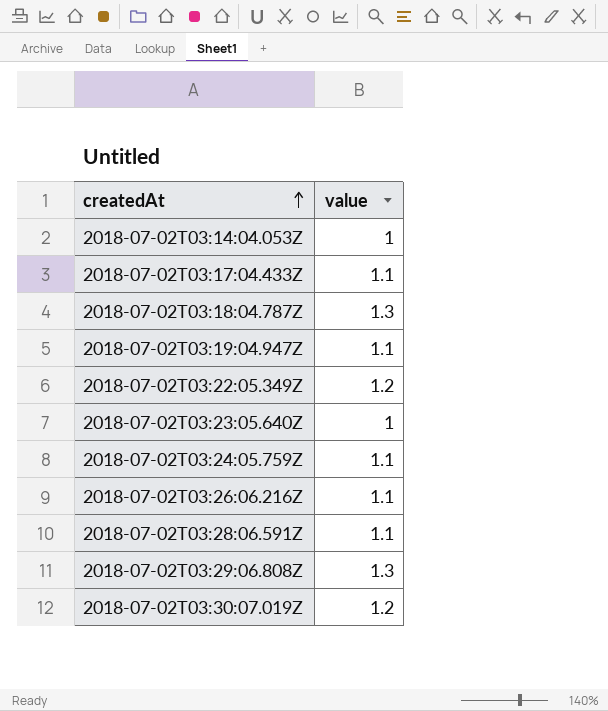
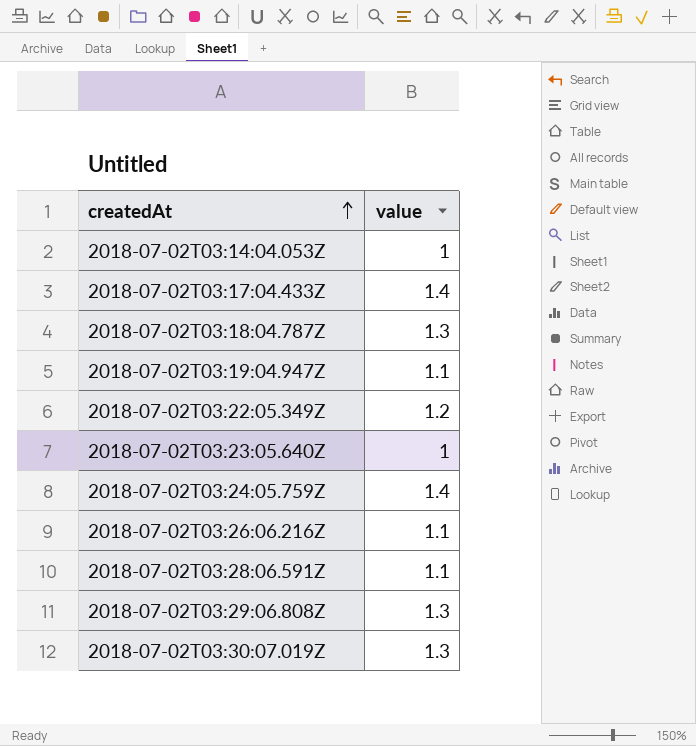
2018-07-02T03:17:04.433Z | value: 1.1 -> 1.4
2018-07-02T03:24:05.759Z | value: 1.1 -> 1.4
2018-07-02T03:30:07.019Z | value: 1.2 -> 1.3

